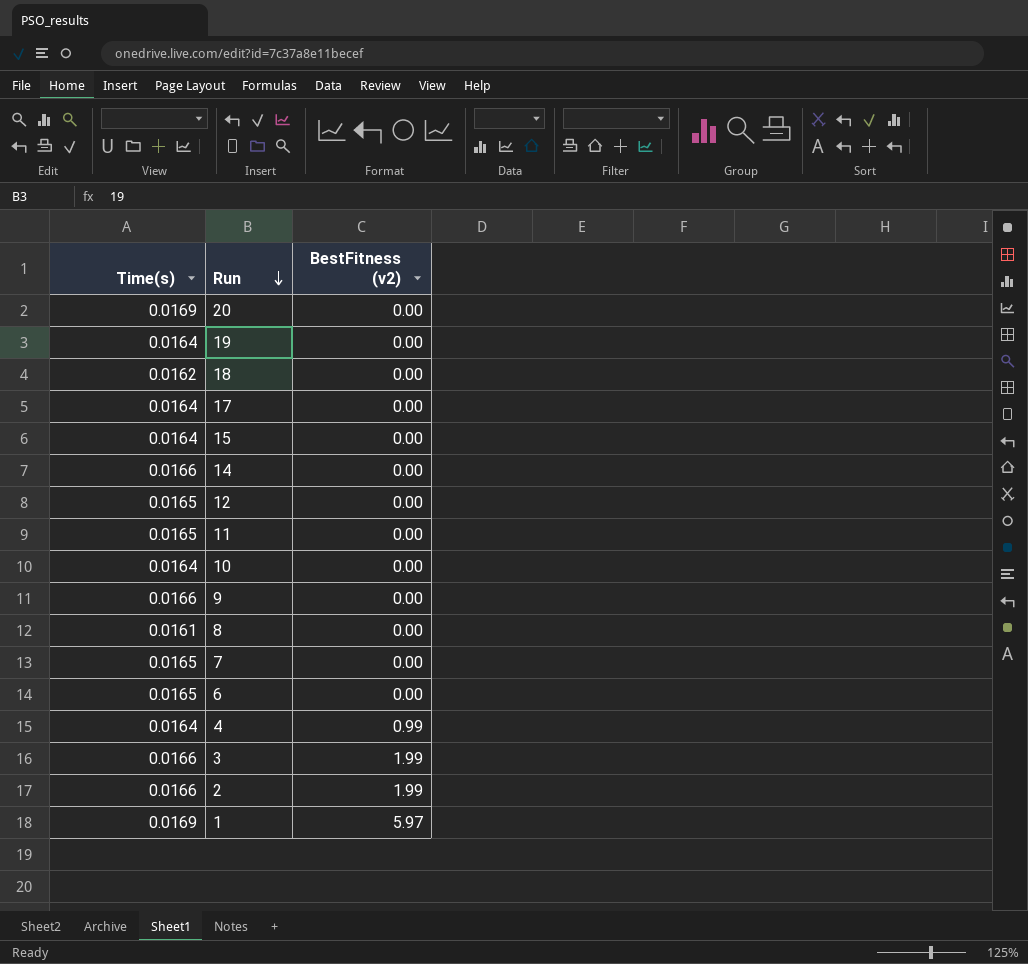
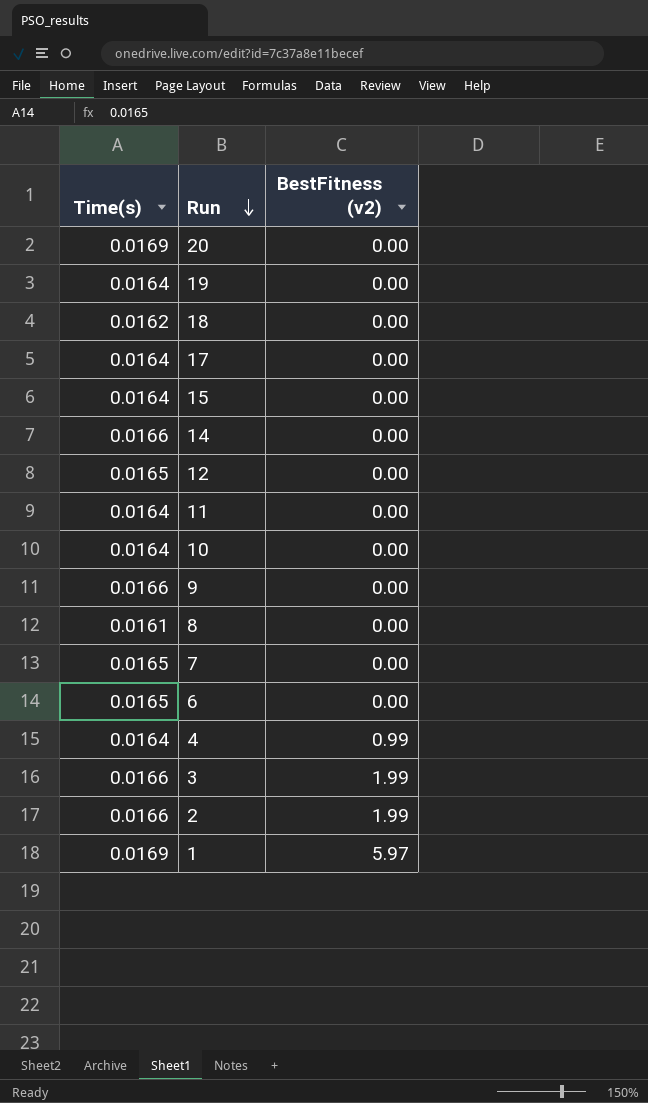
11 | Time(s): 0.0165 -> 0.0164

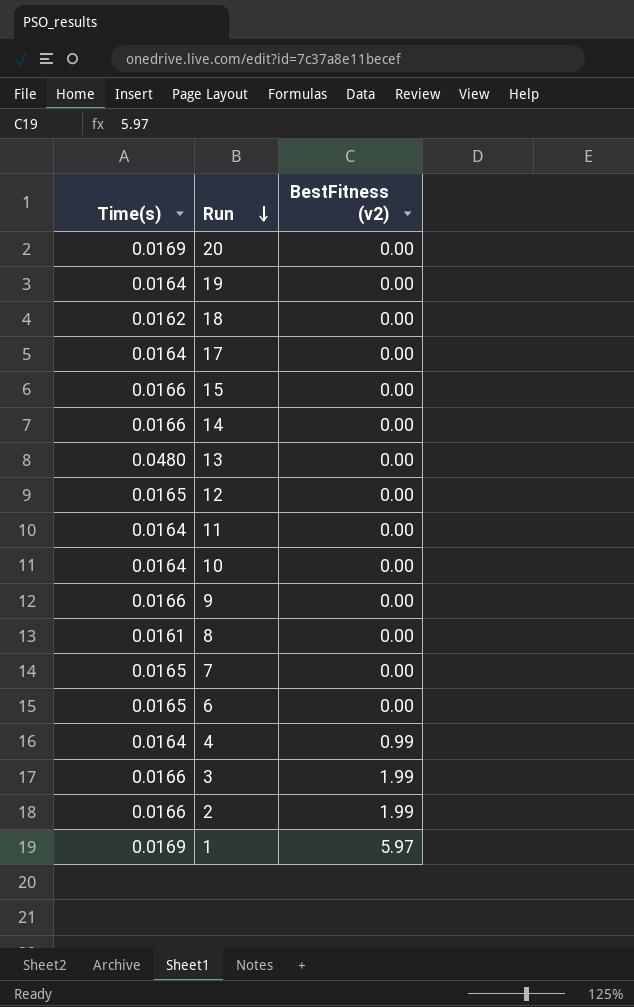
15 | Time(s): 0.0164 -> 0.0166
row 13: none -> 0.0480 | 0.00

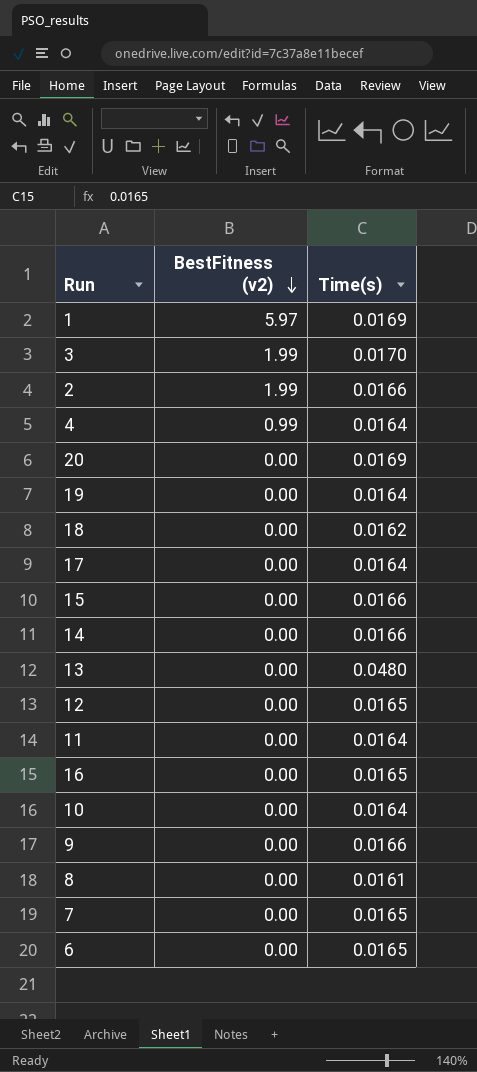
row order: Run descending -> BestFitness (v2) descending
column Time(s) | position: 1 -> 3
3 | Time(s): 0.0166 -> 0.0170
row 16: none -> 0.00 | 0.0165

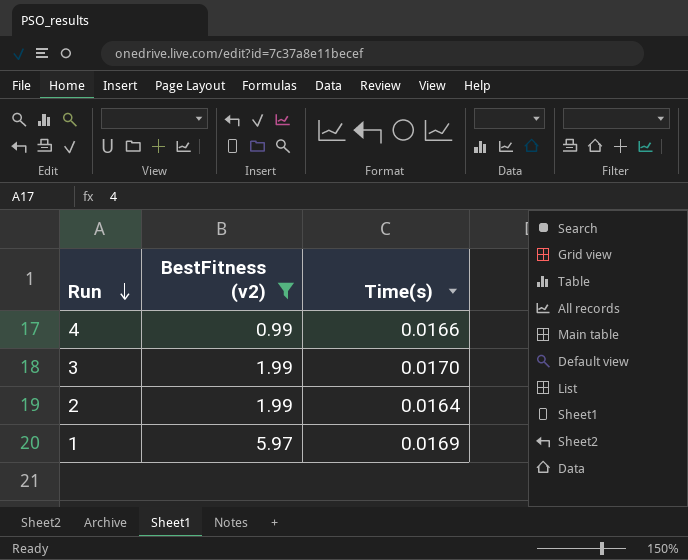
filter: none -> BestFitness (v2) != 0.00
row order: BestFitness (v2) descending -> Run descending
4 | Time(s): 0.0164 -> 0.0166
2 | Time(s): 0.0166 -> 0.0164

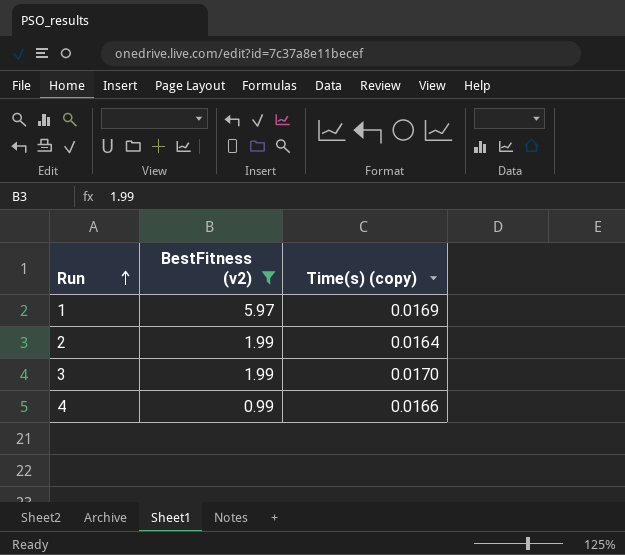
row order: Run descending -> Run ascending
column name: Time(s) -> Time(s) (copy)

